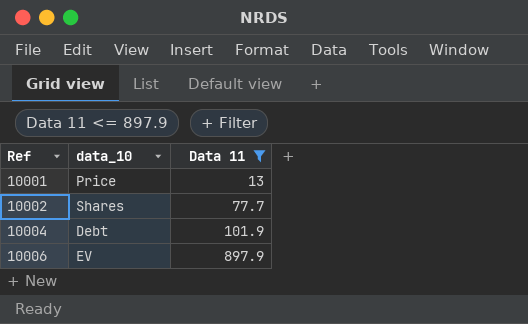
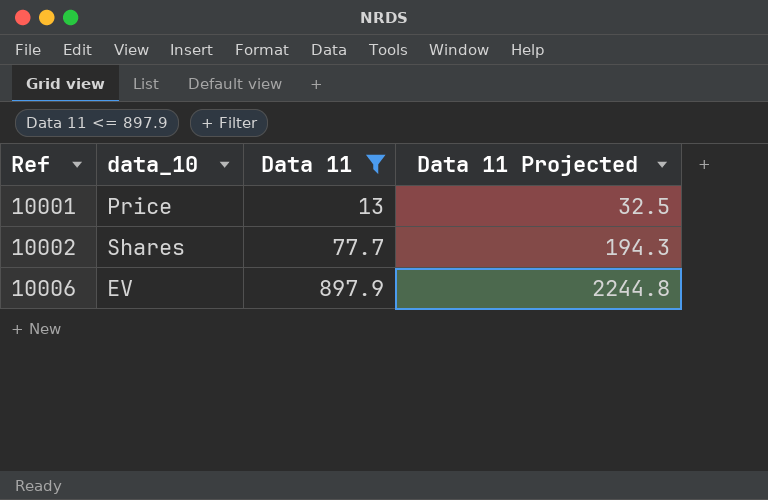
column Data 11 Projected | formula: none -> [Data 11] * 2.5
row 10004: Debt | 101.9 -> none

